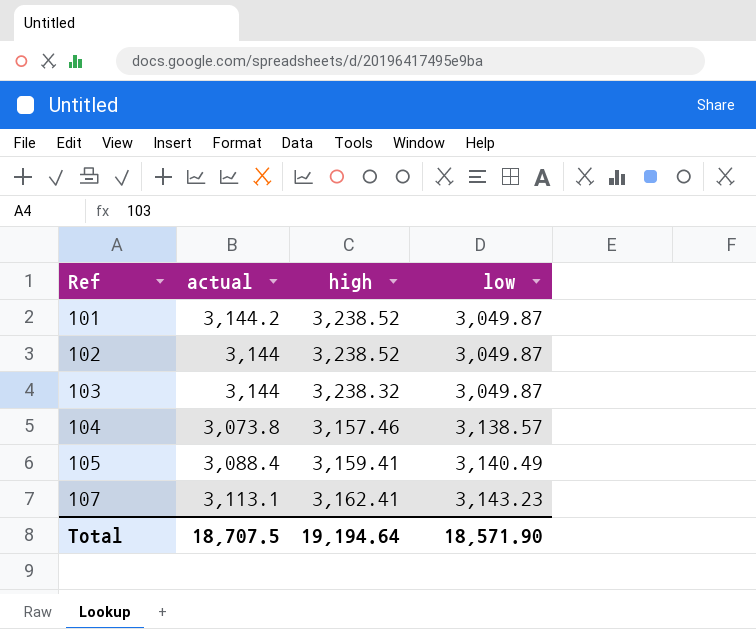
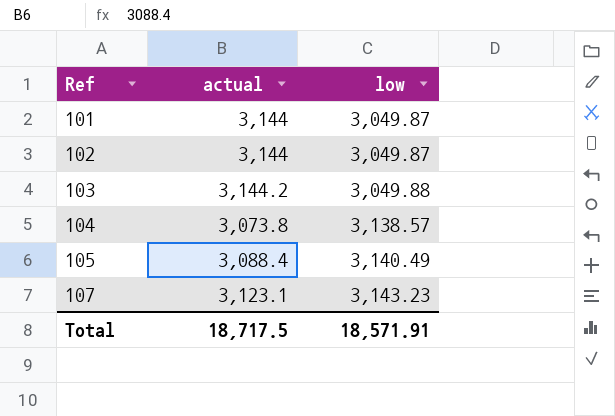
column high | position: 3 -> none
101 | actual: 3,144.2 -> 3,144
103 | actual: 3,144 -> 3,144.2
103 | low: 3,049.87 -> 3,049.88
107 | actual: 3,113.1 -> 3,123.1
Total | actual: 18,707.5 -> 18,717.5
Total | low: 18,571.90 -> 18,571.91

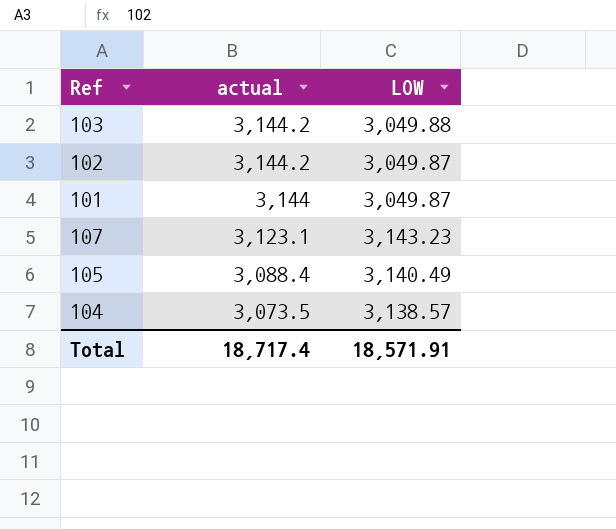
row order: Ref ascending -> actual descending
column name: low -> LOW
102 | actual: 3,144 -> 3,144.2
104 | actual: 3,073.8 -> 3,073.5
Total | actual: 18,717.5 -> 18,717.4

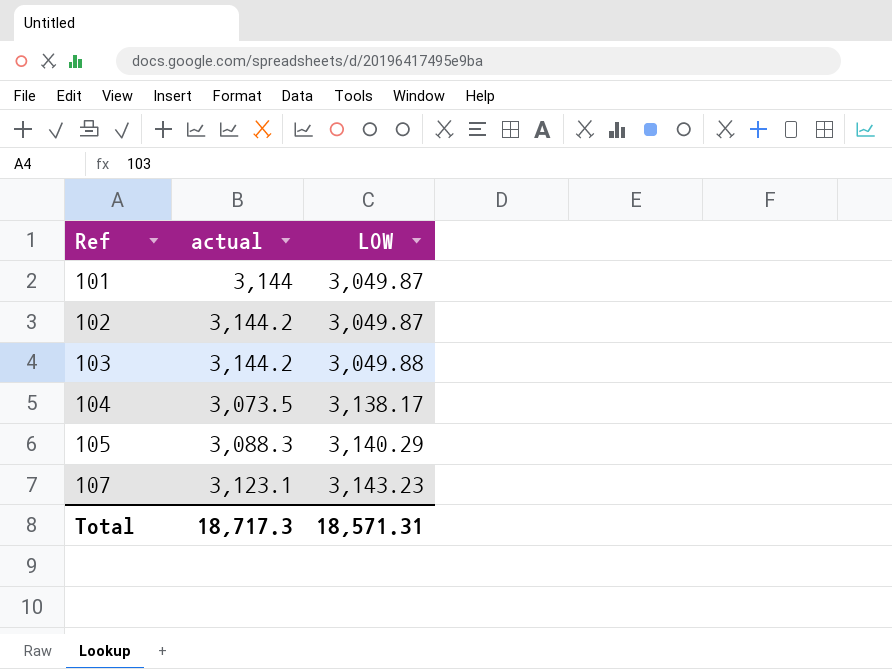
row order: actual descending -> Ref ascending
104 | LOW: 3,138.57 -> 3,138.17
105 | actual: 3,088.4 -> 3,088.3
105 | LOW: 3,140.49 -> 3,140.29
Total | actual: 18,717.4 -> 18,717.3
Total | LOW: 18,571.91 -> 18,571.31

